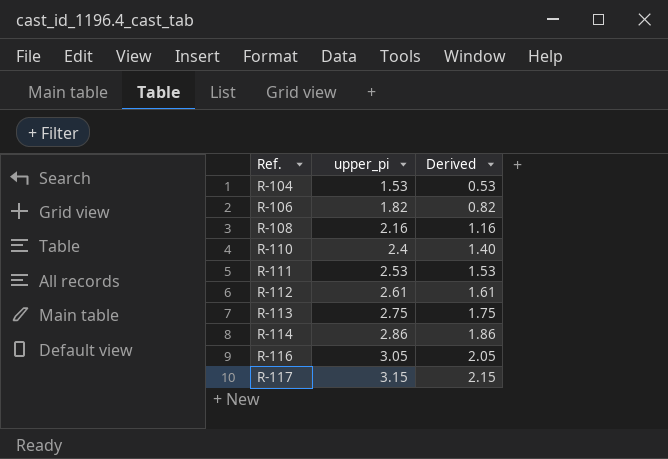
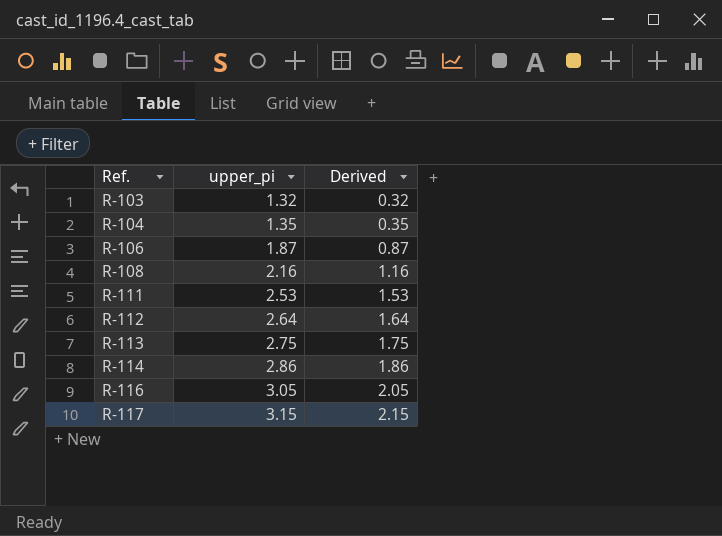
row R-110: 2.4 | 1.40 -> none
row R-103: none -> 1.32 | 0.32
R-104 | upper_pi: 1.53 -> 1.35
R-104 | Derived: 0.53 -> 0.35
R-106 | upper_pi: 1.82 -> 1.87
R-106 | Derived: 0.82 -> 0.87
R-112 | upper_pi: 2.61 -> 2.64
R-112 | Derived: 1.61 -> 1.64

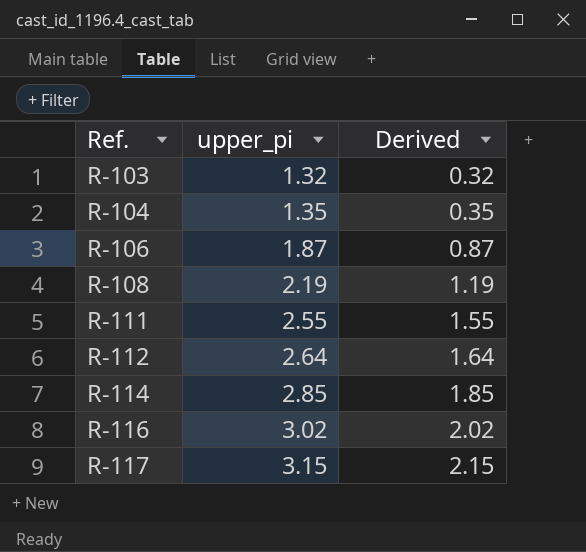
row R-113: 2.75 | 1.75 -> none
R-108 | upper_pi: 2.16 -> 2.19
R-108 | Derived: 1.16 -> 1.19
R-111 | upper_pi: 2.53 -> 2.55
R-111 | Derived: 1.53 -> 1.55
R-114 | upper_pi: 2.86 -> 2.85
R-114 | Derived: 1.86 -> 1.85
R-116 | upper_pi: 3.05 -> 3.02
R-116 | Derived: 2.05 -> 2.02

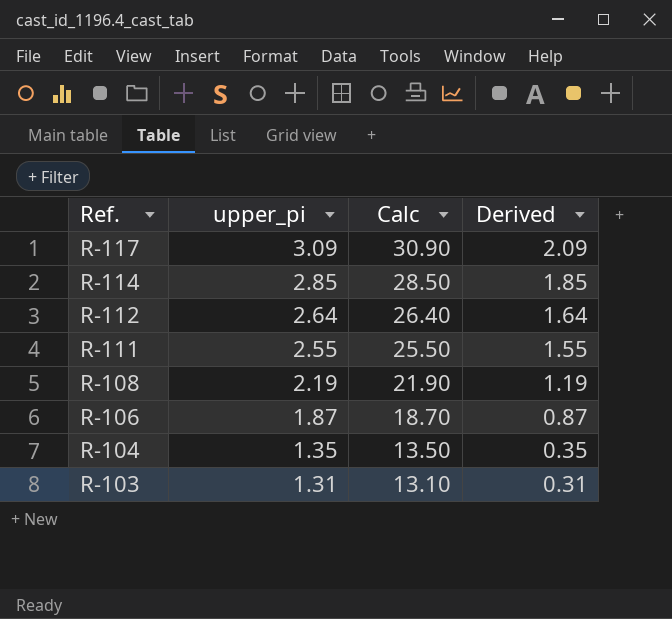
row order: Ref. ascending -> Ref. descending
column Calc | formula: none -> [upper_pi] * 10
row R-116: 3.02 | 2.02 -> none
R-117 | upper_pi: 3.15 -> 3.09
R-117 | Derived: 2.15 -> 2.09
R-103 | upper_pi: 1.32 -> 1.31
R-103 | Derived: 0.32 -> 0.31

